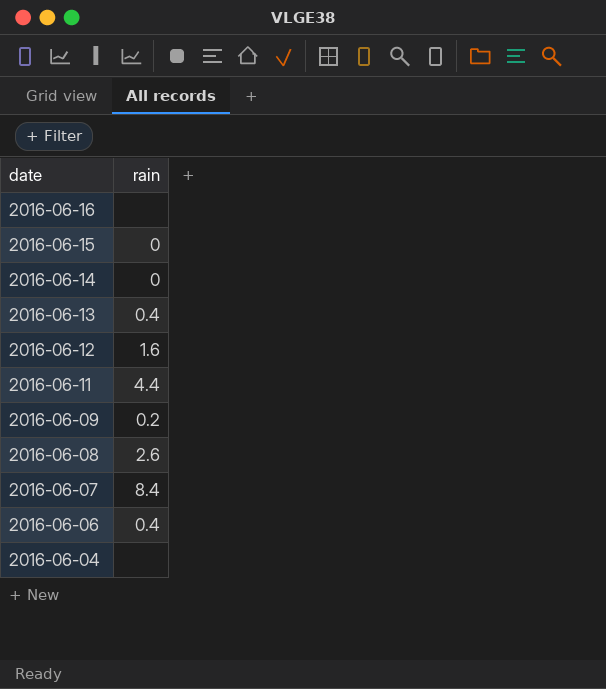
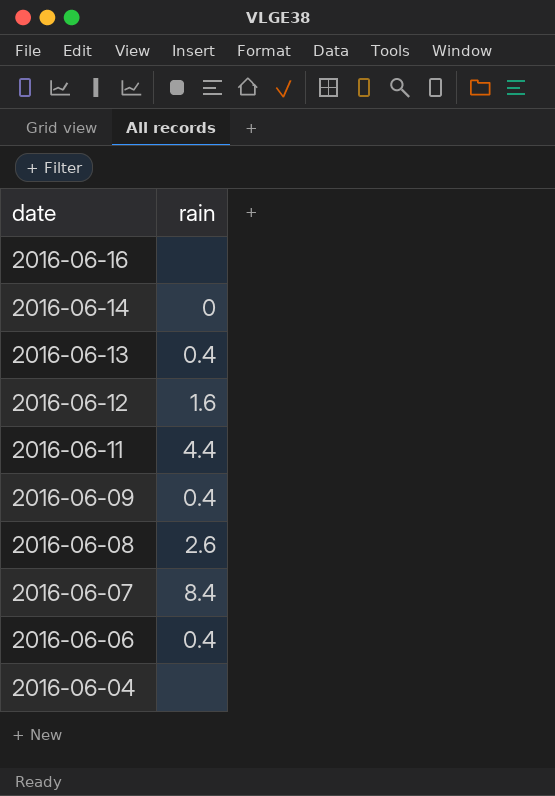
row 2016-06-15: 0 -> none
2016-06-09 | rain: 0.2 -> 0.4

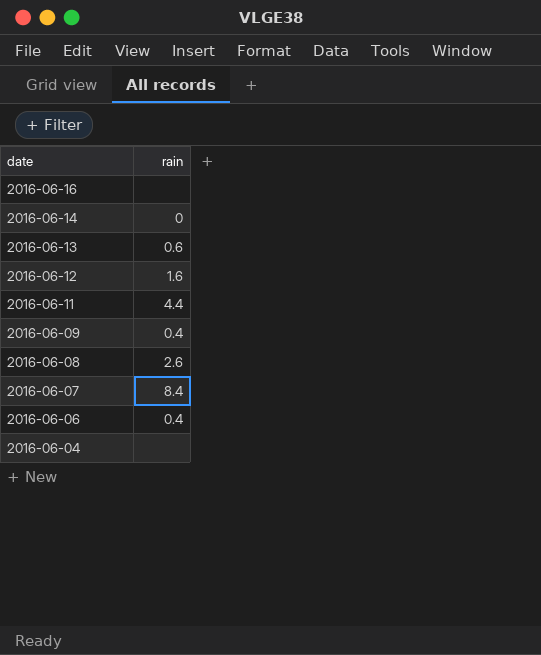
2016-06-13 | rain: 0.4 -> 0.6

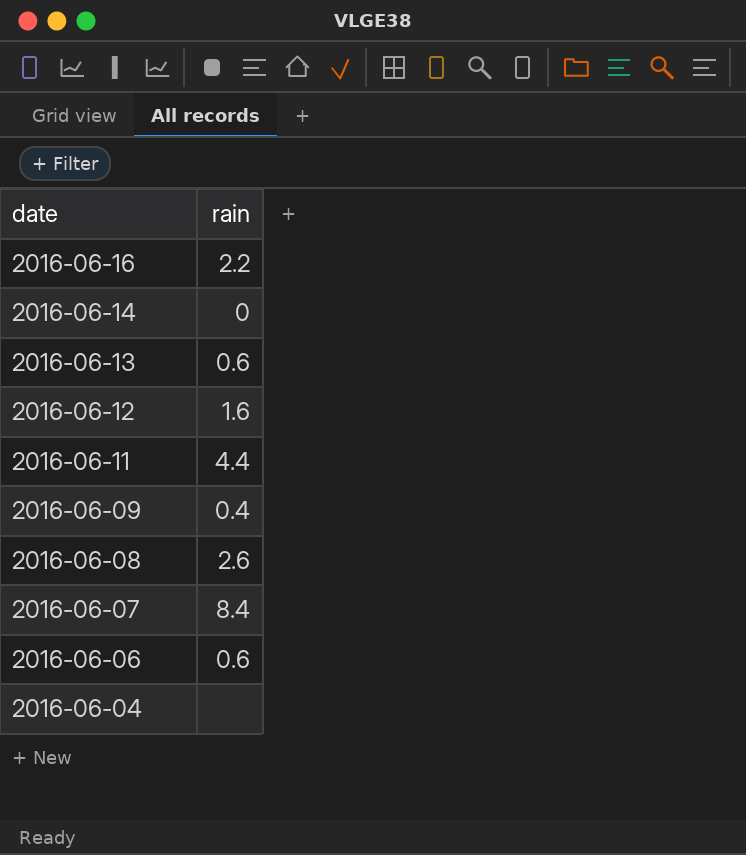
2016-06-16 | rain: none -> 2.2
2016-06-06 | rain: 0.4 -> 0.6

